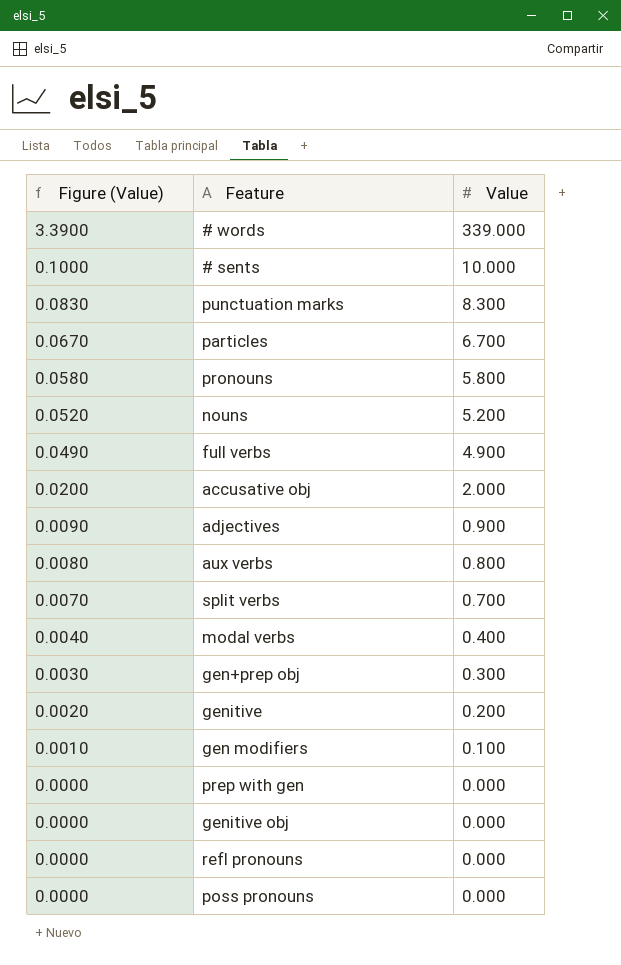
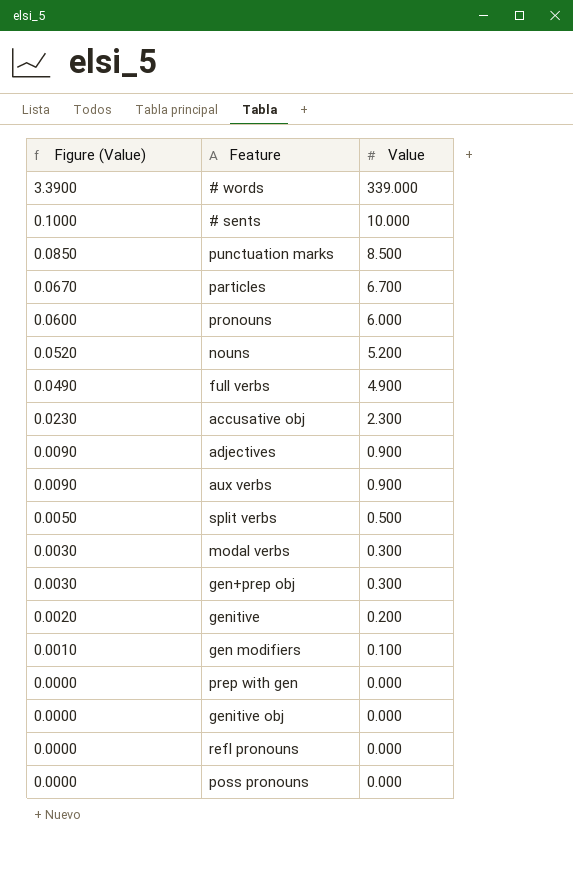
punctuation marks | Figure (Value): 0.0830 -> 0.0850
punctuation marks | Value: 8.300 -> 8.500
pronouns | Figure (Value): 0.0580 -> 0.0600
pronouns | Value: 5.800 -> 6.000
accusative obj | Figure (Value): 0.0200 -> 0.0230
accusative obj | Value: 2.000 -> 2.300
aux verbs | Figure (Value): 0.0080 -> 0.0090
aux verbs | Value: 0.800 -> 0.900
split verbs | Figure (Value): 0.0070 -> 0.0050
split verbs | Value: 0.700 -> 0.500
modal verbs | Figure (Value): 0.0040 -> 0.0030
modal verbs | Value: 0.400 -> 0.300

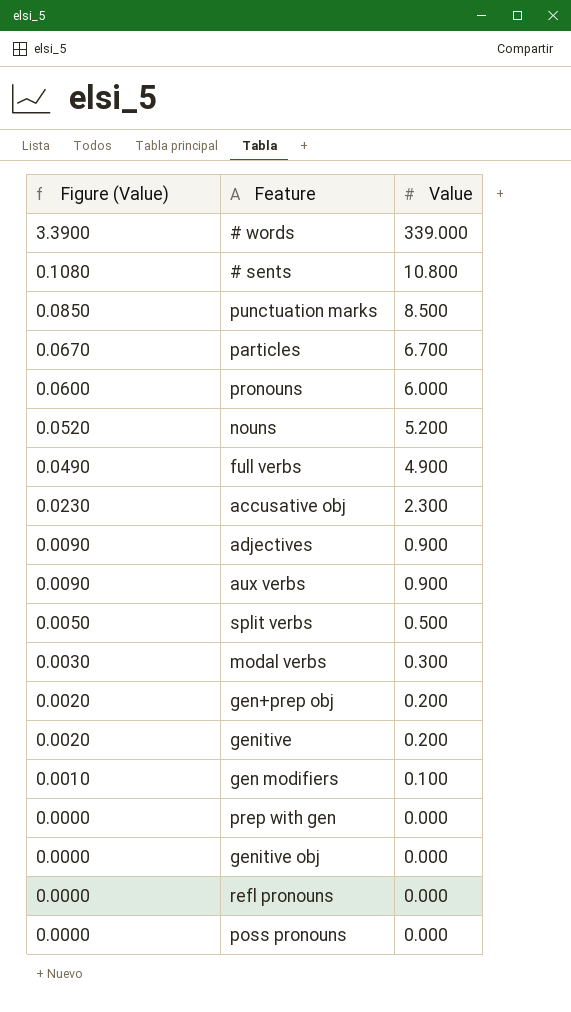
# sents | Figure (Value): 0.1000 -> 0.1080
# sents | Value: 10.000 -> 10.800
gen+prep obj | Figure (Value): 0.0030 -> 0.0020
gen+prep obj | Value: 0.300 -> 0.200

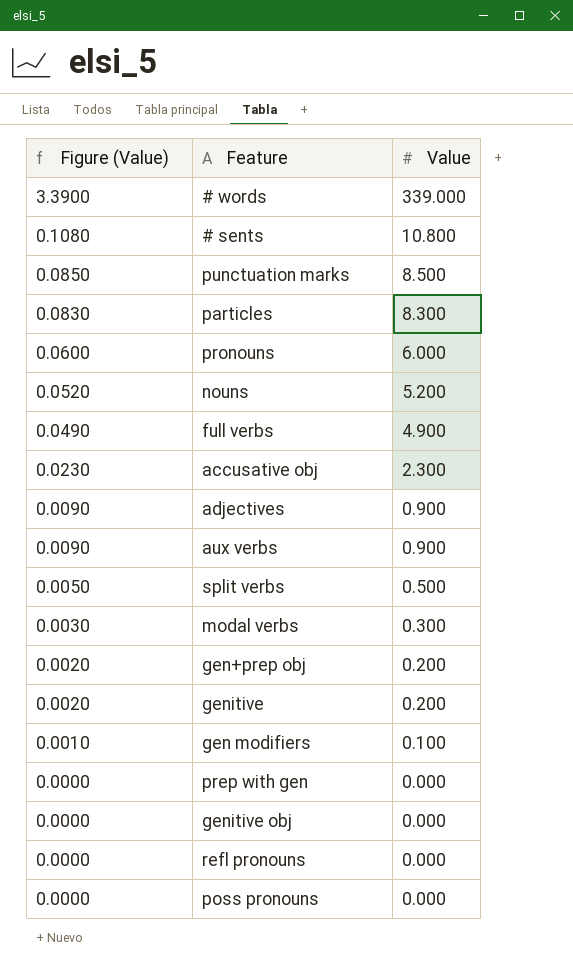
particles | Figure (Value): 0.0670 -> 0.0830
particles | Value: 6.700 -> 8.300

